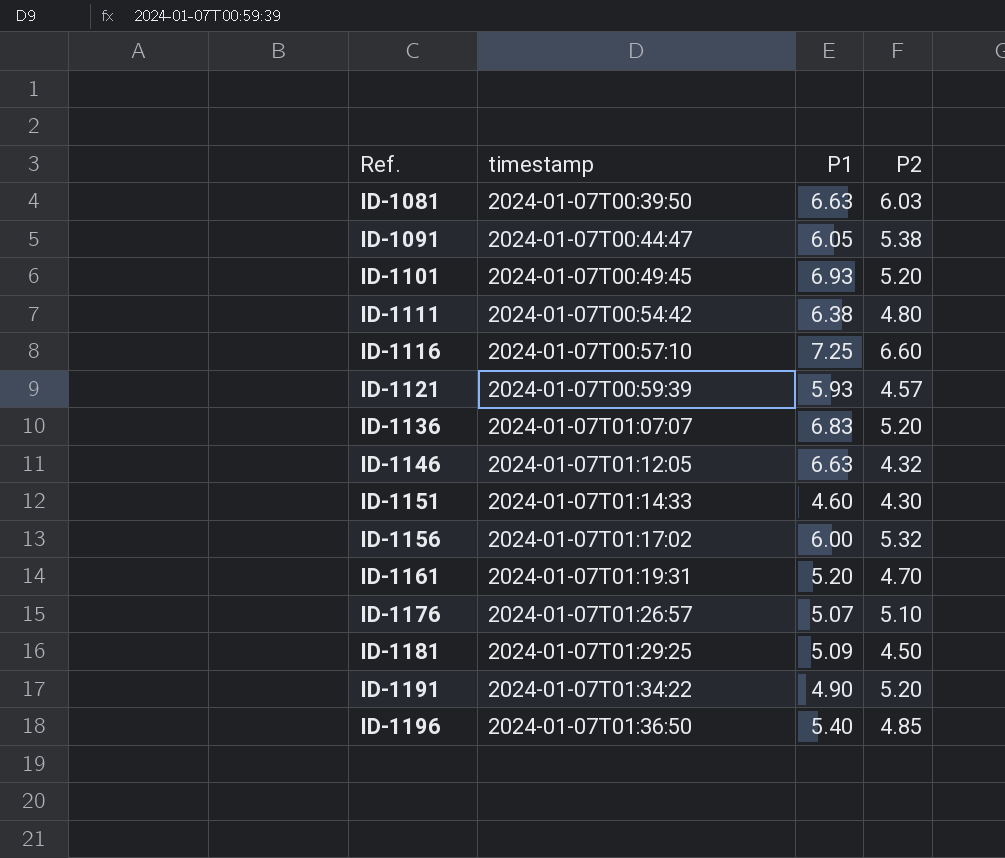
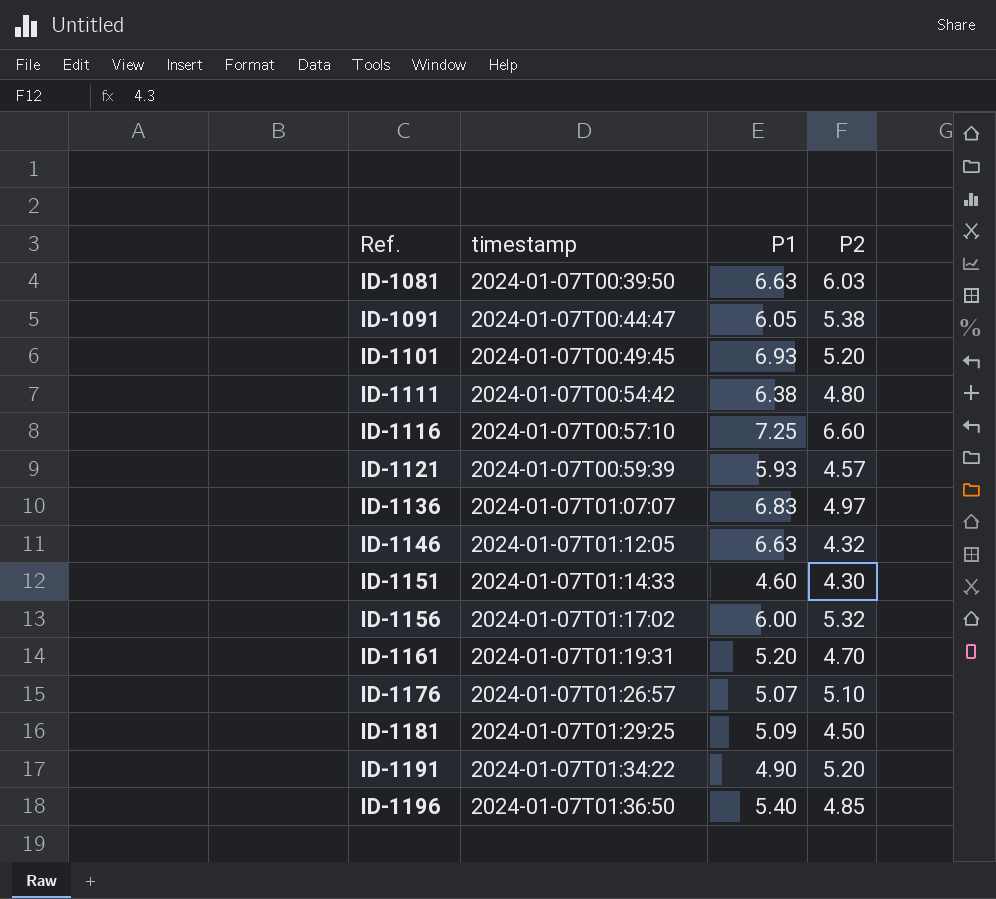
ID-1136 | P2: 5.20 -> 4.97

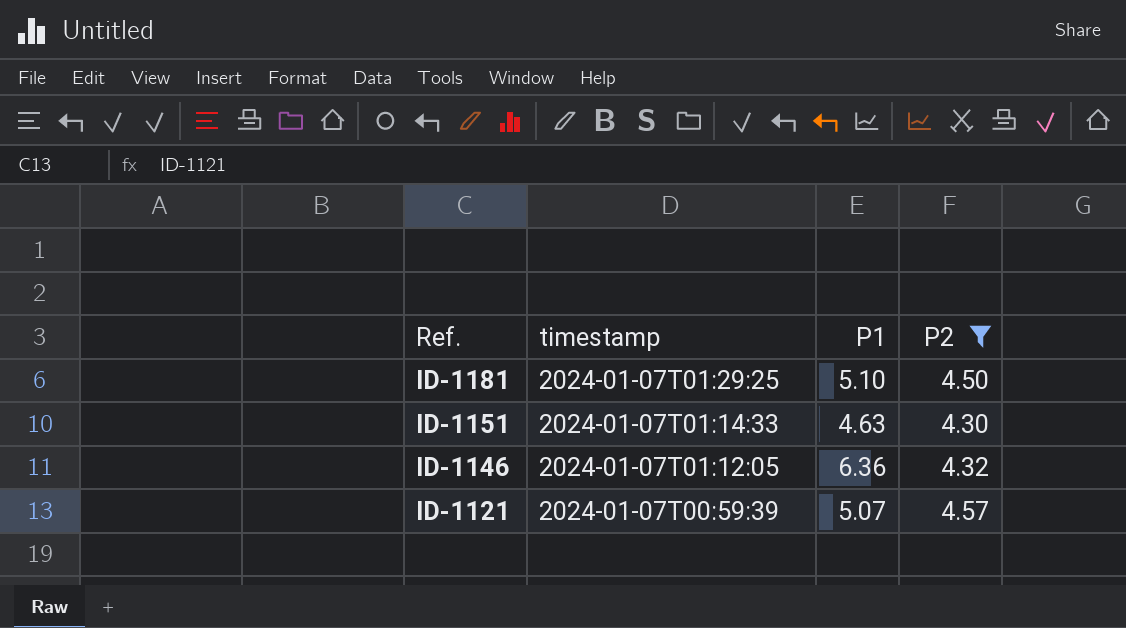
filter: none -> P2 <= 4.57
row order: Ref. ascending -> Ref. descending
ID-1181 | P1: 5.09 -> 5.10
ID-1151 | P1: 4.60 -> 4.63
ID-1146 | P1: 6.63 -> 6.36
ID-1121 | P1: 5.93 -> 5.07

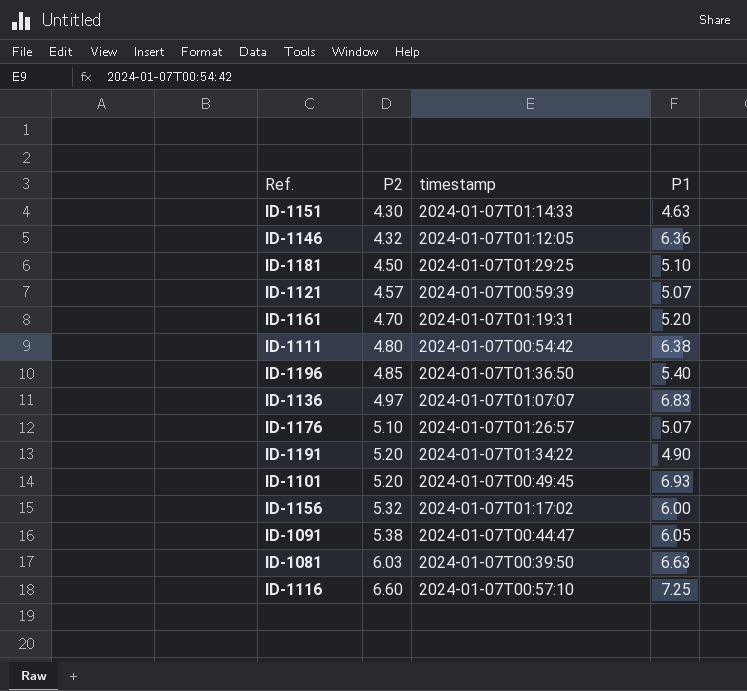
filter: P2 <= 4.57 -> none
row order: Ref. descending -> P2 ascending
column P2 | position: 4 -> 2

